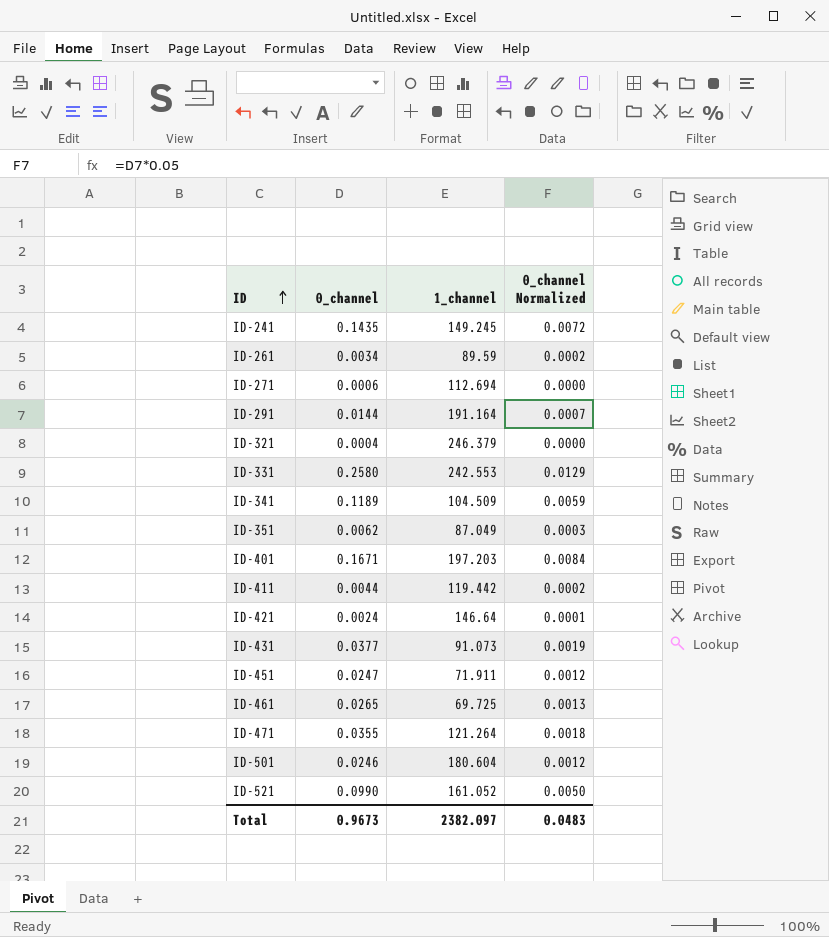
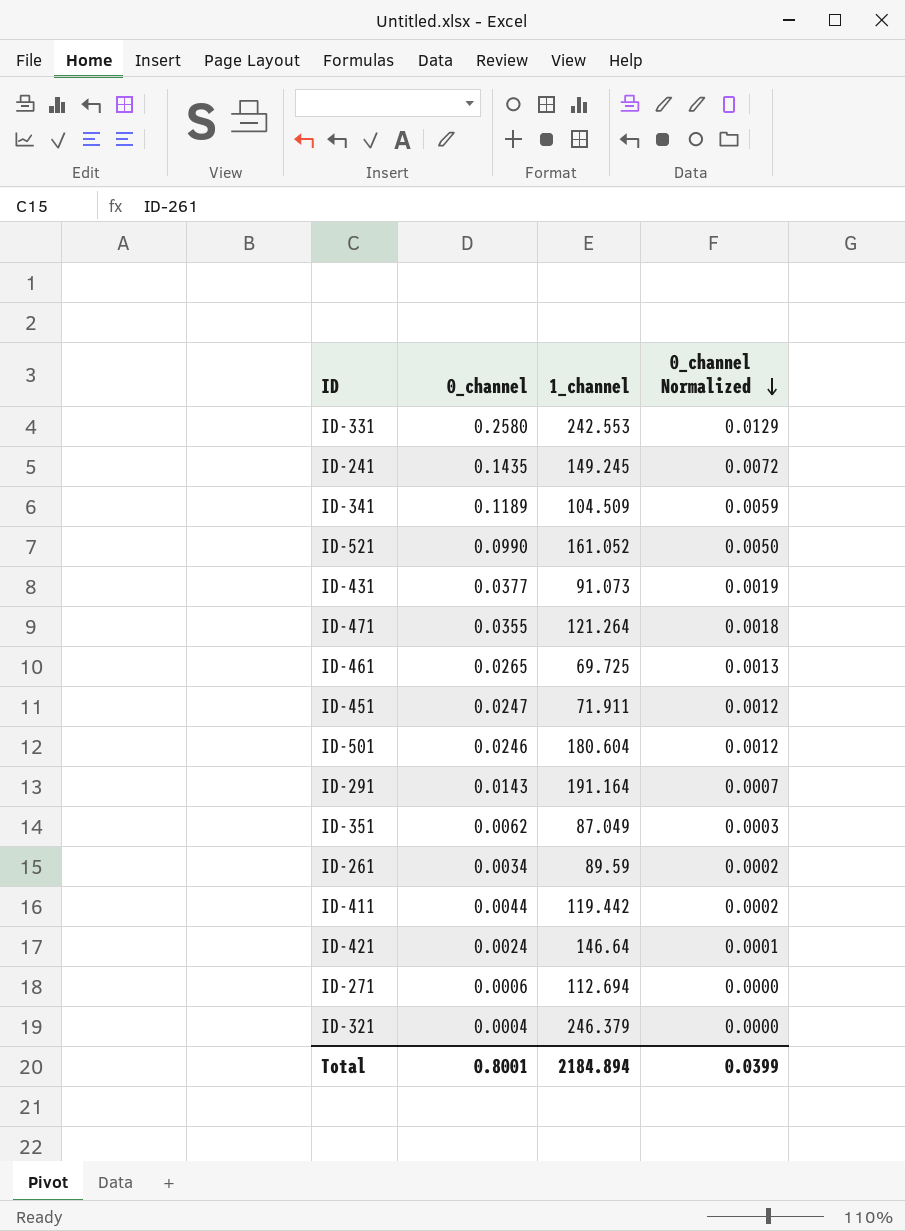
row order: ID ascending -> 0_channel Normalized descending
row ID-401: 0.1671 | 197.203 | 0.0084 -> none
ID-291 | 0_channel: 0.0144 -> 0.0143
Total | 0_channel: 0.9673 -> 0.8001
Total | 1_channel: 2382.097 -> 2184.894
Total | 0_channel Normalized: 0.0483 -> 0.0399

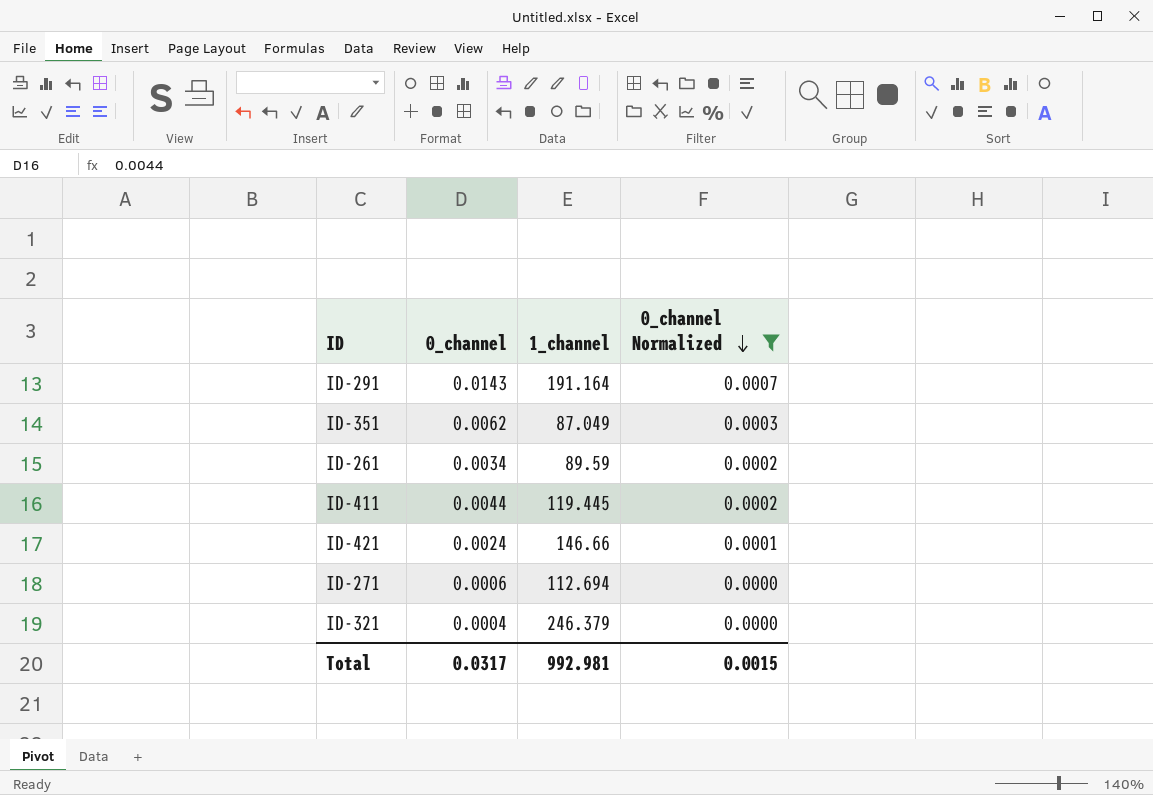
filter: none -> 0_channel Normalized <= 0.0007
ID-411 | 1_channel: 119.442 -> 119.445
ID-421 | 1_channel: 146.64 -> 146.66
Total | 0_channel: 0.8001 -> 0.0317
Total | 1_channel: 2184.894 -> 992.981
Total | 0_channel Normalized: 0.0399 -> 0.0015

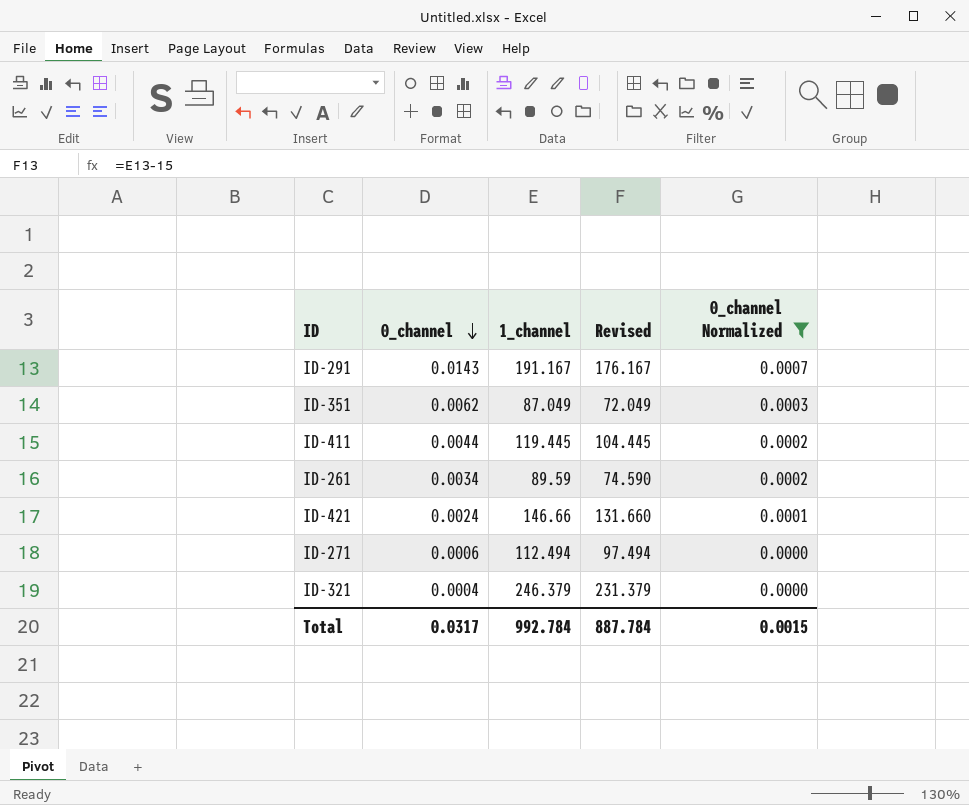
row order: 0_channel Normalized descending -> 0_channel descending
column Revised | formula: none -> [1_channel] - 15
ID-291 | 1_channel: 191.164 -> 191.167
ID-271 | 1_channel: 112.694 -> 112.494
Total | 1_channel: 992.981 -> 992.784

